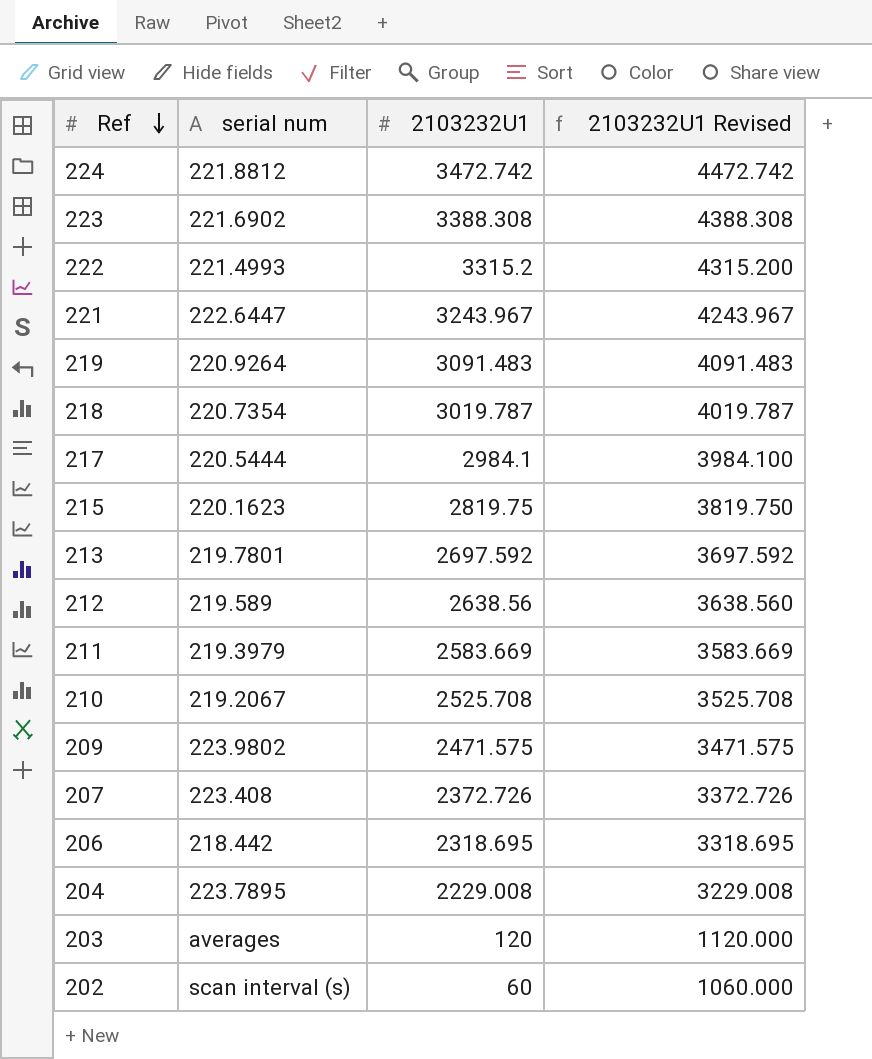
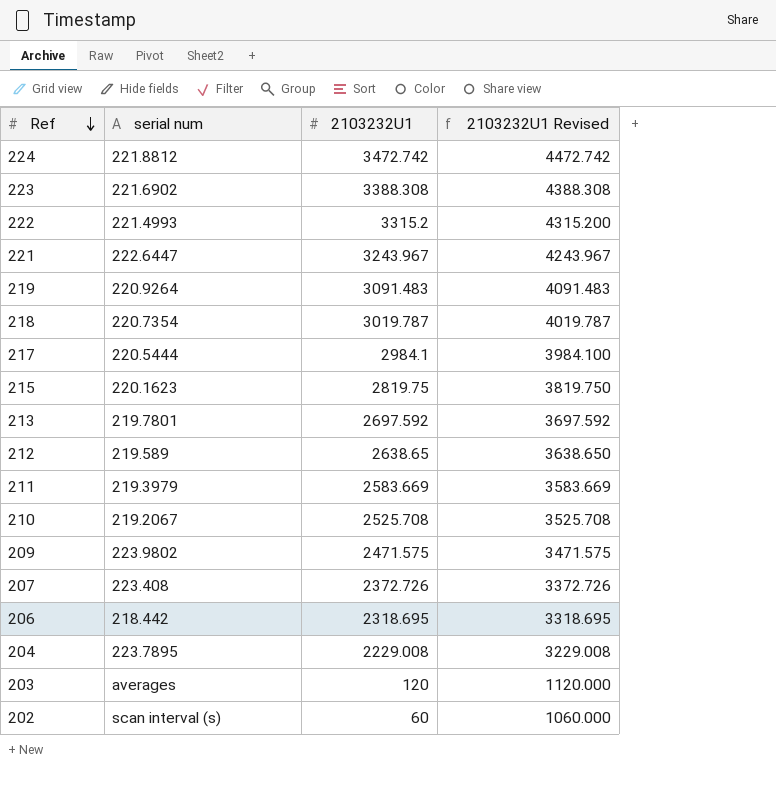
212 | 2103232U1: 2638.56 -> 2638.65
212 | 2103232U1 Revised: 3638.560 -> 3638.650

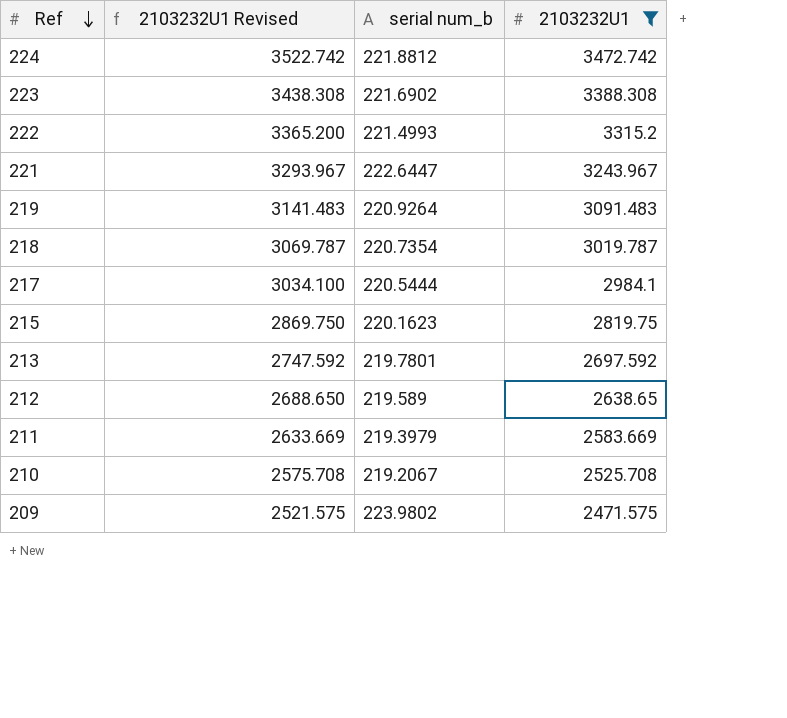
filter: none -> 2103232U1 >= 2471.575
column 2103232U1 Revised | formula: [2103232U1] + 1000 -> [2103232U1] + 50
column 2103232U1 Revised | position: 4 -> 2
column name: serial num -> serial num_b

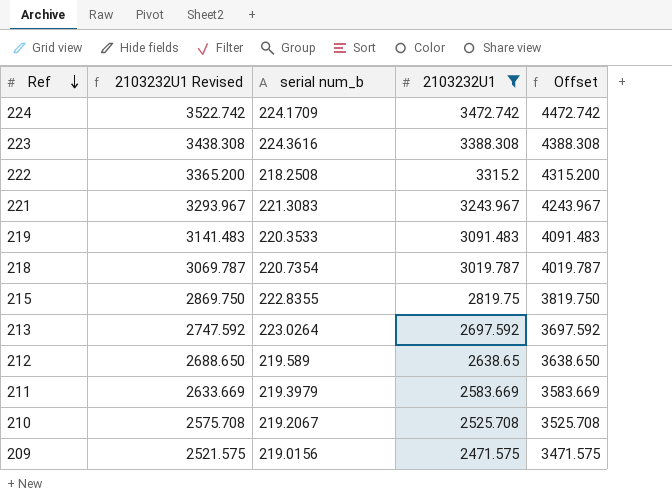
column Offset | formula: none -> [2103232U1] + 1000
row 217: 3034.100 | 220.5444 | 2984.1 -> none
224 | serial num_b: 221.8812 -> 224.1709
223 | serial num_b: 221.6902 -> 224.3616
222 | serial num_b: 221.4993 -> 218.2508
221 | serial num_b: 222.6447 -> 221.3083
219 | serial num_b: 220.9264 -> 220.3533
215 | serial num_b: 220.1623 -> 222.8355
213 | serial num_b: 219.7801 -> 223.0264
209 | serial num_b: 223.9802 -> 219.0156

